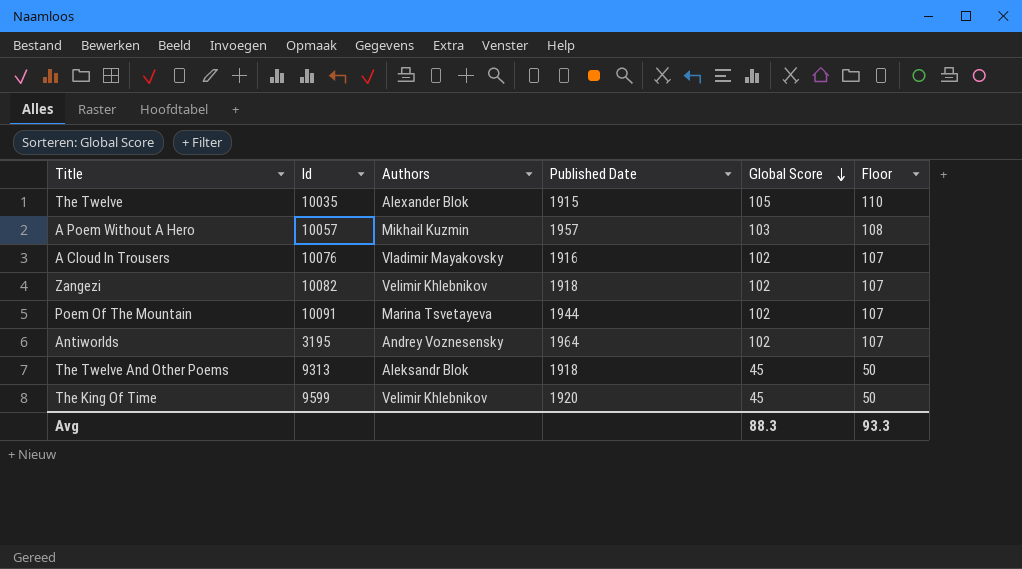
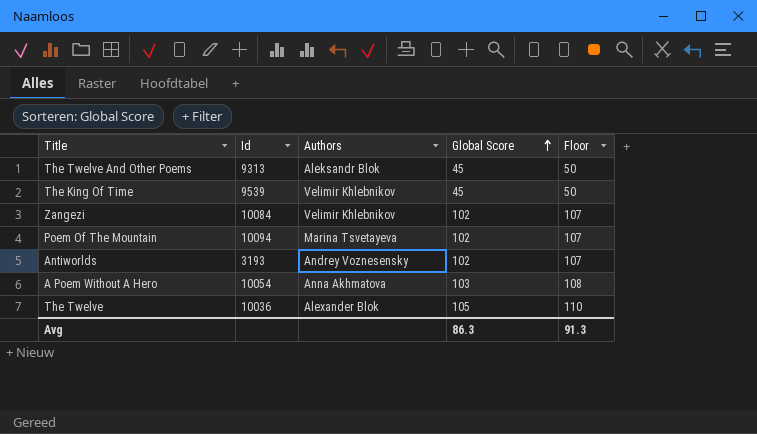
row order: Global Score descending -> Global Score ascending
column Published Date | position: 4 -> none
row A Cloud In Trousers: 10076 | Vladimir Mayakovsky | 1916 | 102 | 107 -> none
The King Of Time | Id: 9599 -> 9539
Zangezi | Id: 10082 -> 10084
Poem Of The Mountain | Id: 10091 -> 10094
Antiworlds | Id: 3195 -> 3193
A Poem Without A Hero | Id: 10057 -> 10054
A Poem Without A Hero | Authors: Mikhail Kuzmin -> Anna Akhmatova
The Twelve | Id: 10035 -> 10036
Avg | Global Score: 88.3 -> 86.3
Avg | Floor: 93.3 -> 91.3

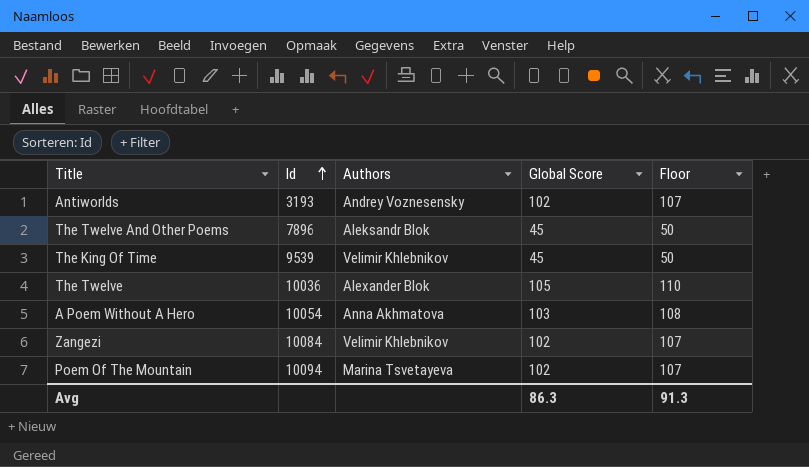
row order: Global Score ascending -> Id ascending
The Twelve And Other Poems | Id: 9313 -> 7896

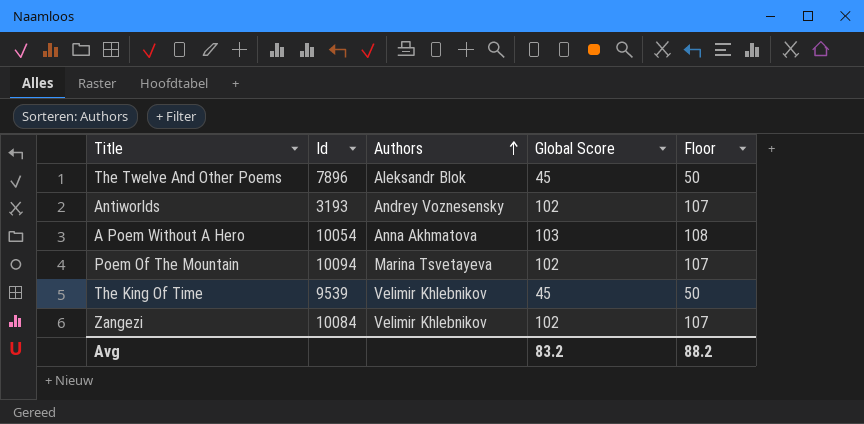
row order: Id ascending -> Authors ascending
row The Twelve: 10036 | Alexander Blok | 105 | 110 -> none
Avg | Global Score: 86.3 -> 83.2
Avg | Floor: 91.3 -> 88.2

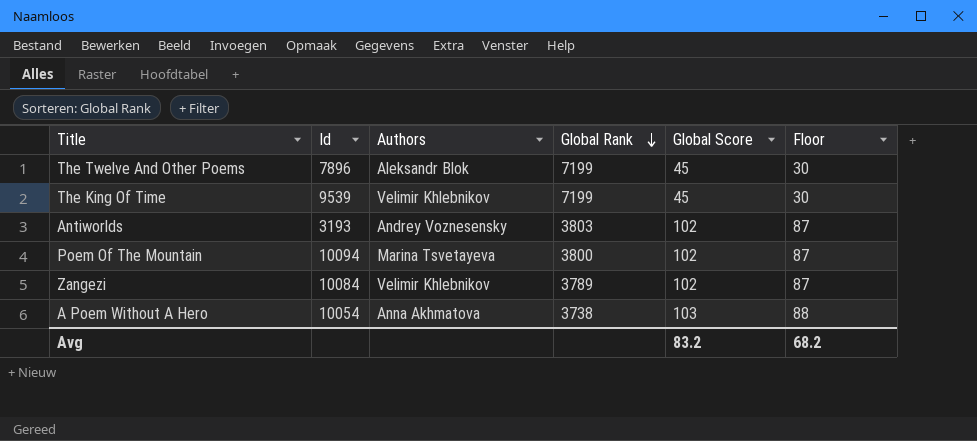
row order: Authors ascending -> Global Rank descending
column Global Rank | position: none -> 4
column Floor | formula: [Global Score] + 5 -> [Global Score] - 15
Avg | Floor: 88.2 -> 68.2

